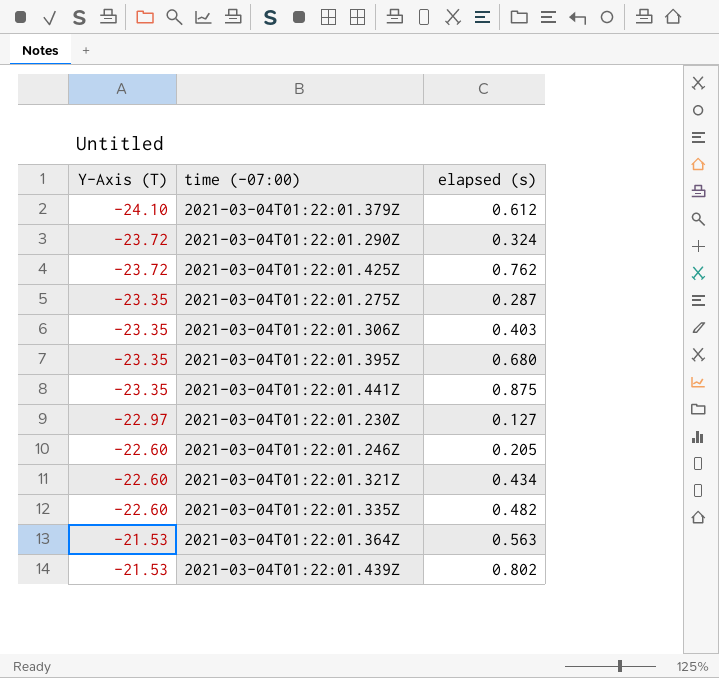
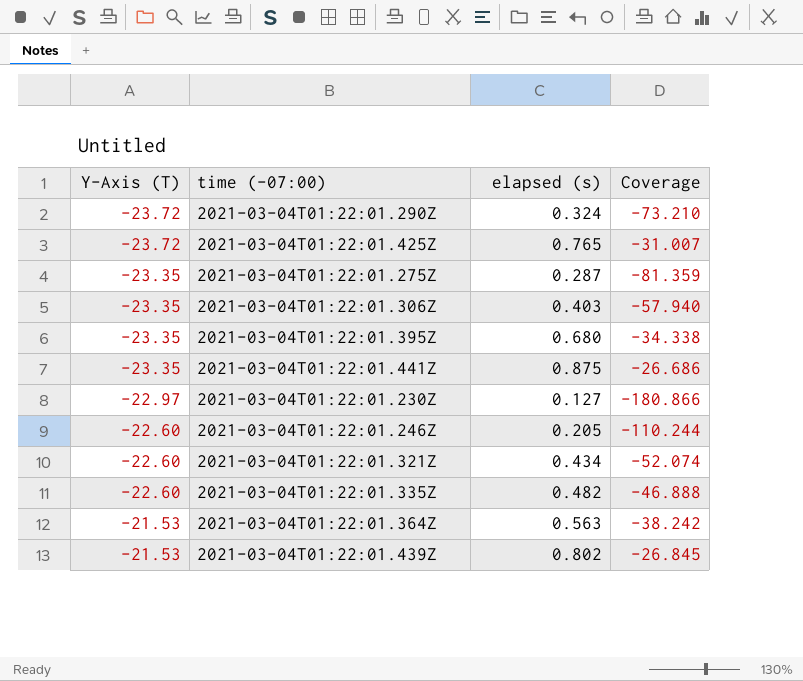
column Coverage | formula: none -> [Y-Axis (T)] / [elapsed (s)]
row 2021-03-04T01:22:01.379Z: -24.10 | 0.612 -> none
2021-03-04T01:22:01.425Z | elapsed (s): 0.762 -> 0.765

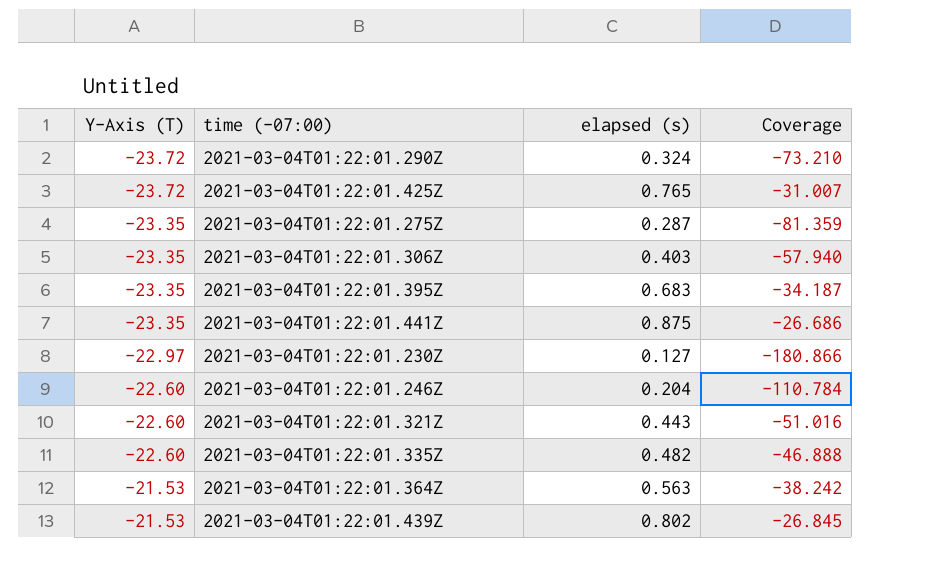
2021-03-04T01:22:01.395Z | elapsed (s): 0.680 -> 0.683
2021-03-04T01:22:01.395Z | Coverage: -34.338 -> -34.187
2021-03-04T01:22:01.246Z | elapsed (s): 0.205 -> 0.204
2021-03-04T01:22:01.246Z | Coverage: -110.244 -> -110.784
2021-03-04T01:22:01.321Z | elapsed (s): 0.434 -> 0.443
2021-03-04T01:22:01.321Z | Coverage: -52.074 -> -51.016

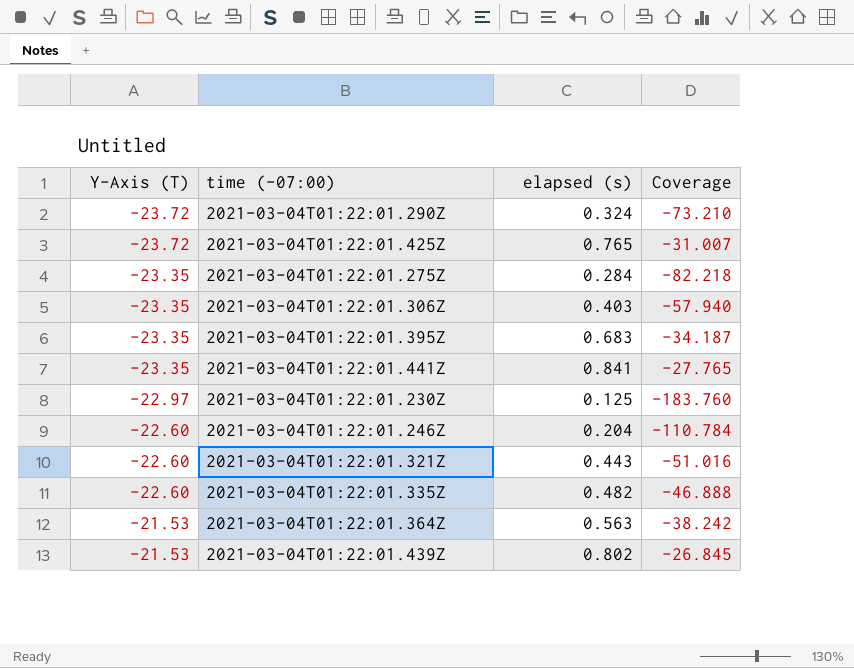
2021-03-04T01:22:01.275Z | elapsed (s): 0.287 -> 0.284
2021-03-04T01:22:01.275Z | Coverage: -81.359 -> -82.218
2021-03-04T01:22:01.441Z | elapsed (s): 0.875 -> 0.841
2021-03-04T01:22:01.441Z | Coverage: -26.686 -> -27.765
2021-03-04T01:22:01.230Z | elapsed (s): 0.127 -> 0.125
2021-03-04T01:22:01.230Z | Coverage: -180.866 -> -183.760

